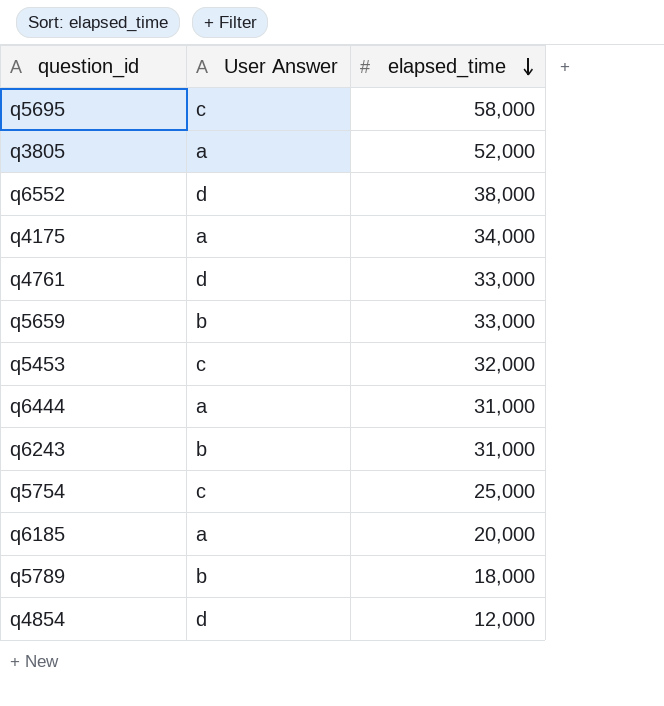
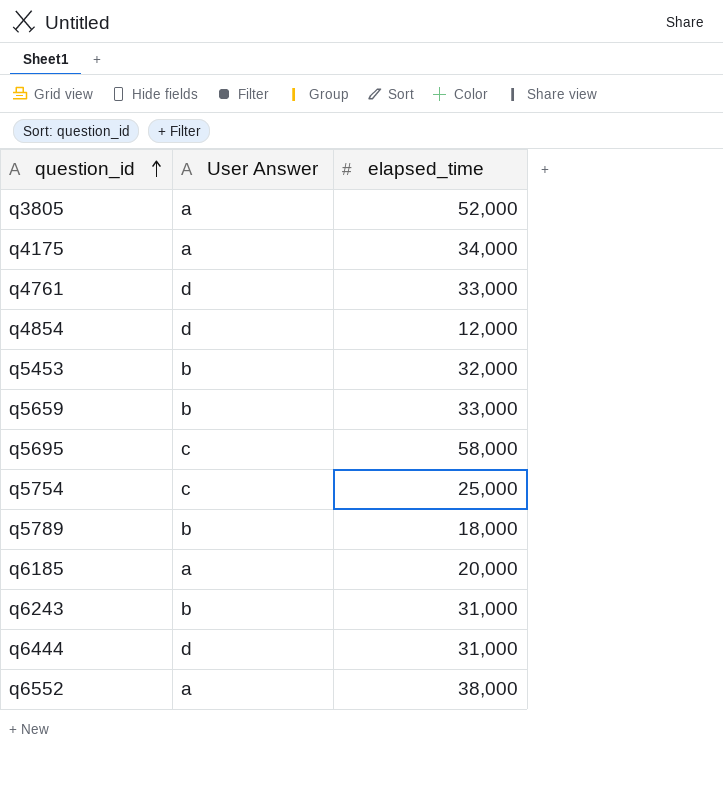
row order: elapsed_time descending -> question_id ascending
q5453 | User Answer: c -> b
q6444 | User Answer: a -> d
q6552 | User Answer: d -> a

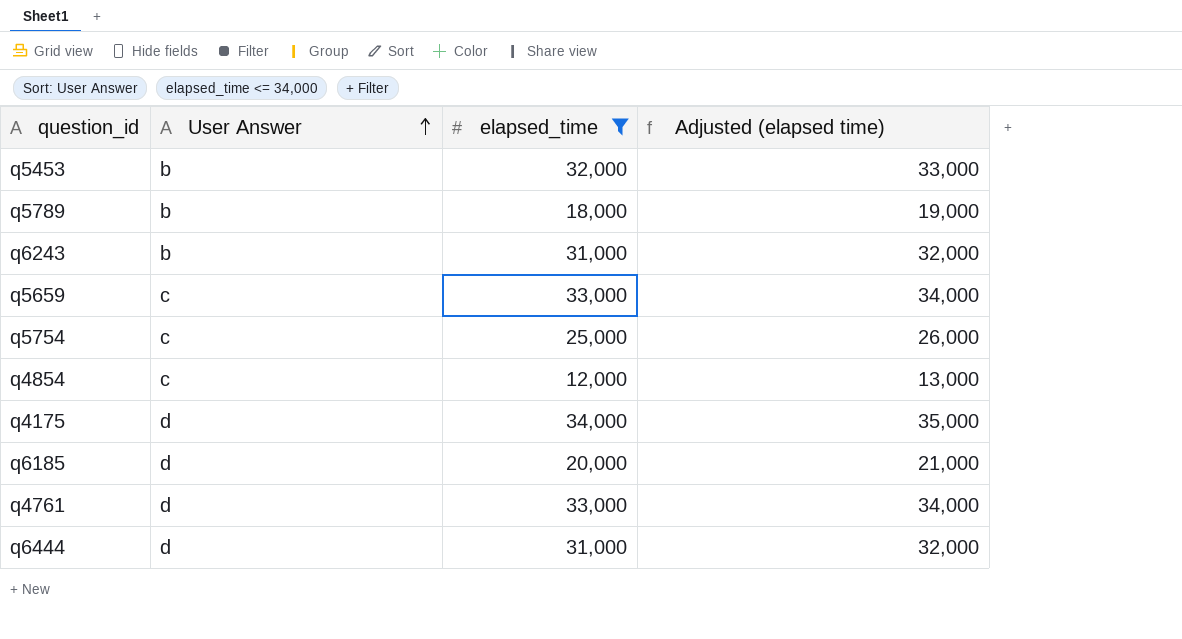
filter: none -> elapsed_time <= 34,000
row order: question_id ascending -> User Answer ascending
column Adjusted (elapsed time) | formula: none -> [elapsed_time] + 1000
q5659 | User Answer: b -> c
q4854 | User Answer: d -> c
q4175 | User Answer: a -> d
q6185 | User Answer: a -> d

